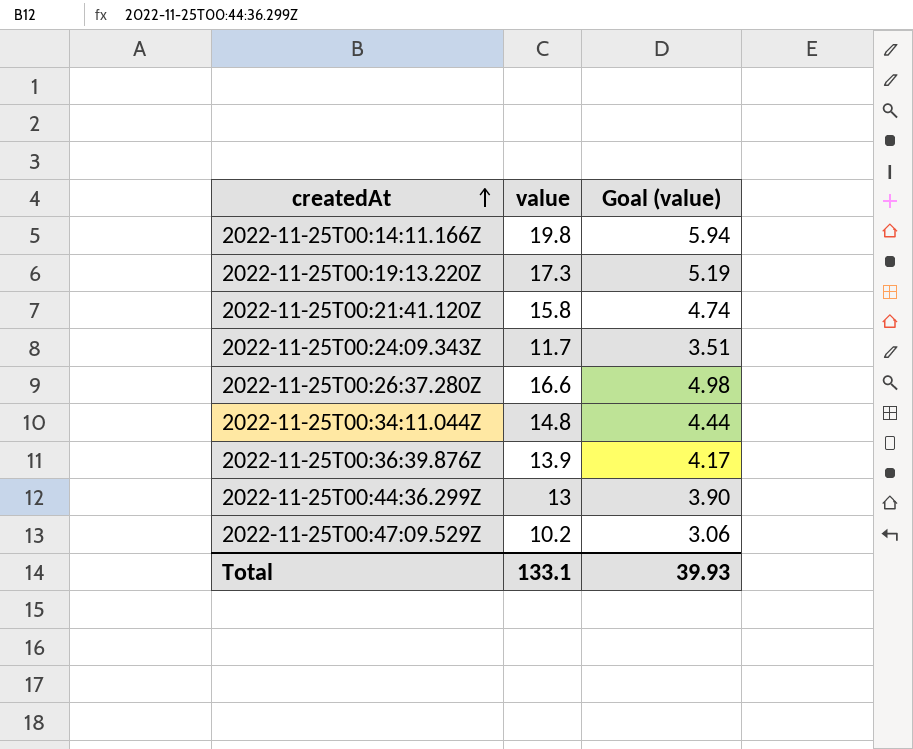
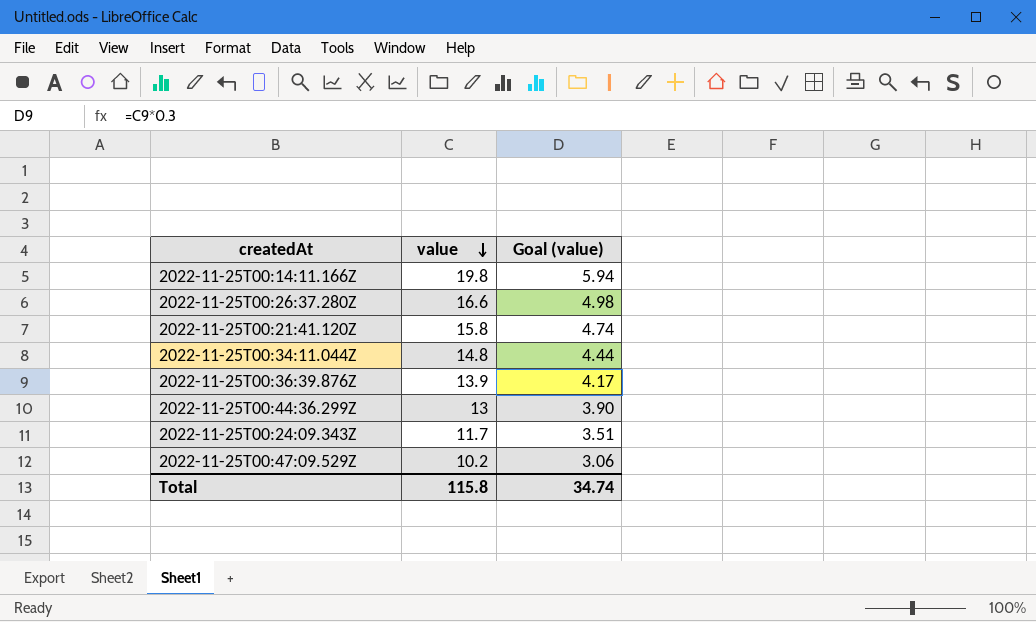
row order: createdAt ascending -> value descending
row 2022-11-25T00:19:13.220Z: 17.3 | 5.19 -> none
Total | value: 133.1 -> 115.8
Total | Goal (value): 39.93 -> 34.74

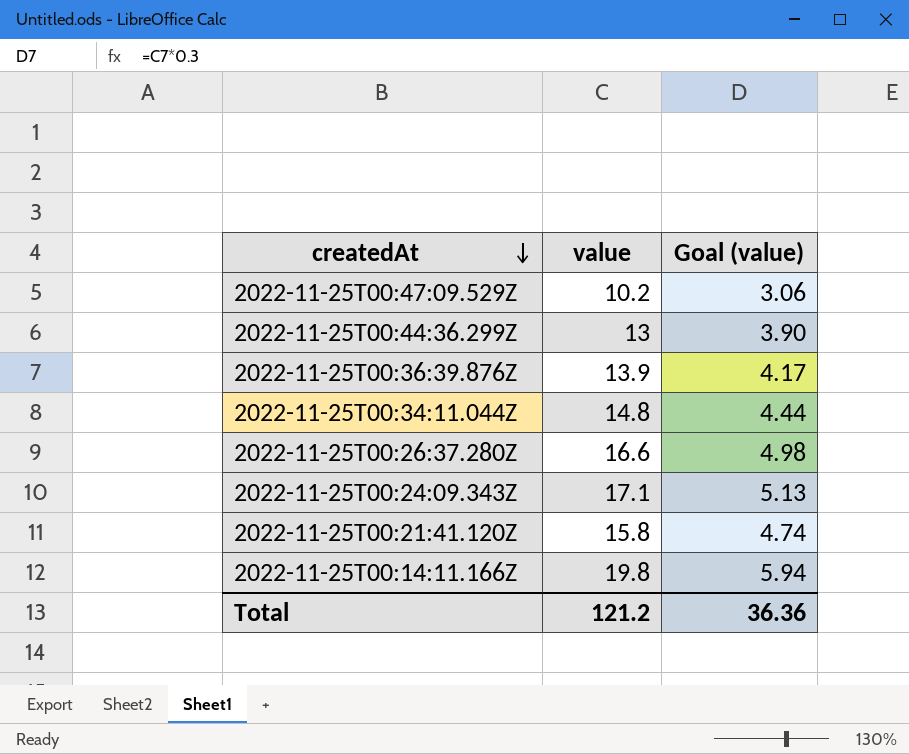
row order: value descending -> createdAt descending
2022-11-25T00:24:09.343Z | value: 11.7 -> 17.1
2022-11-25T00:24:09.343Z | Goal (value): 3.51 -> 5.13
Total | value: 115.8 -> 121.2
Total | Goal (value): 34.74 -> 36.36

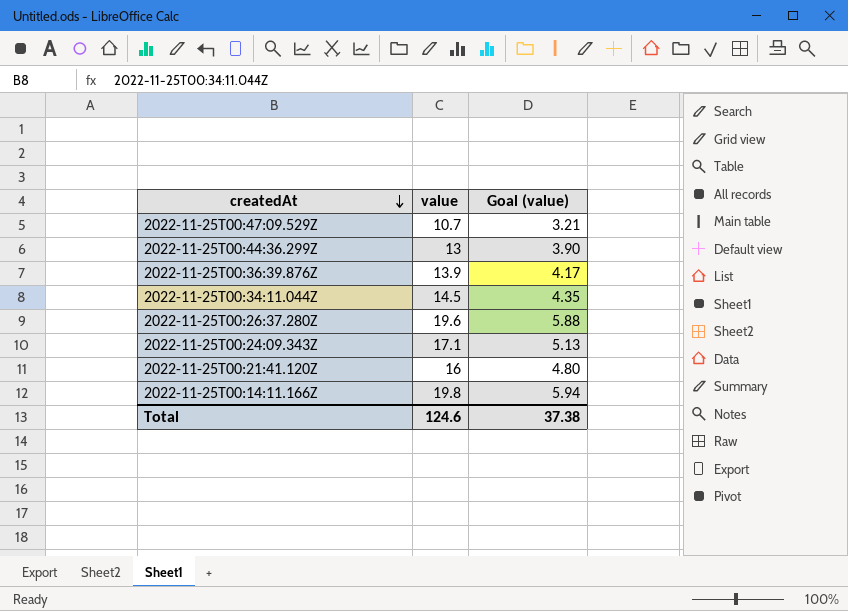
2022-11-25T00:47:09.529Z | value: 10.2 -> 10.7
2022-11-25T00:47:09.529Z | Goal (value): 3.06 -> 3.21
2022-11-25T00:34:11.044Z | value: 14.8 -> 14.5
2022-11-25T00:34:11.044Z | Goal (value): 4.44 -> 4.35
2022-11-25T00:26:37.280Z | value: 16.6 -> 19.6
2022-11-25T00:26:37.280Z | Goal (value): 4.98 -> 5.88
2022-11-25T00:21:41.120Z | value: 15.8 -> 16
2022-11-25T00:21:41.120Z | Goal (value): 4.74 -> 4.80
Total | value: 121.2 -> 124.6
Total | Goal (value): 36.36 -> 37.38

